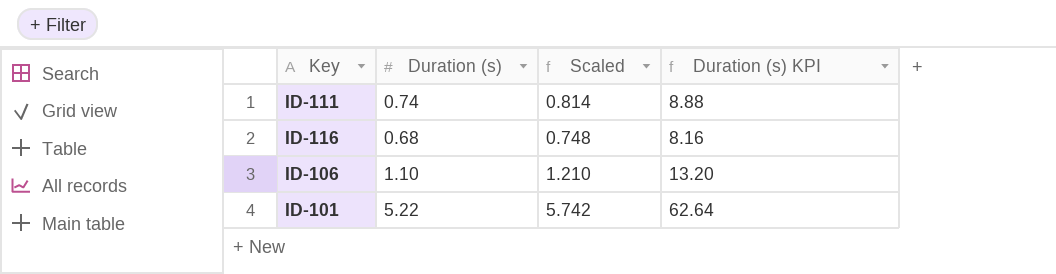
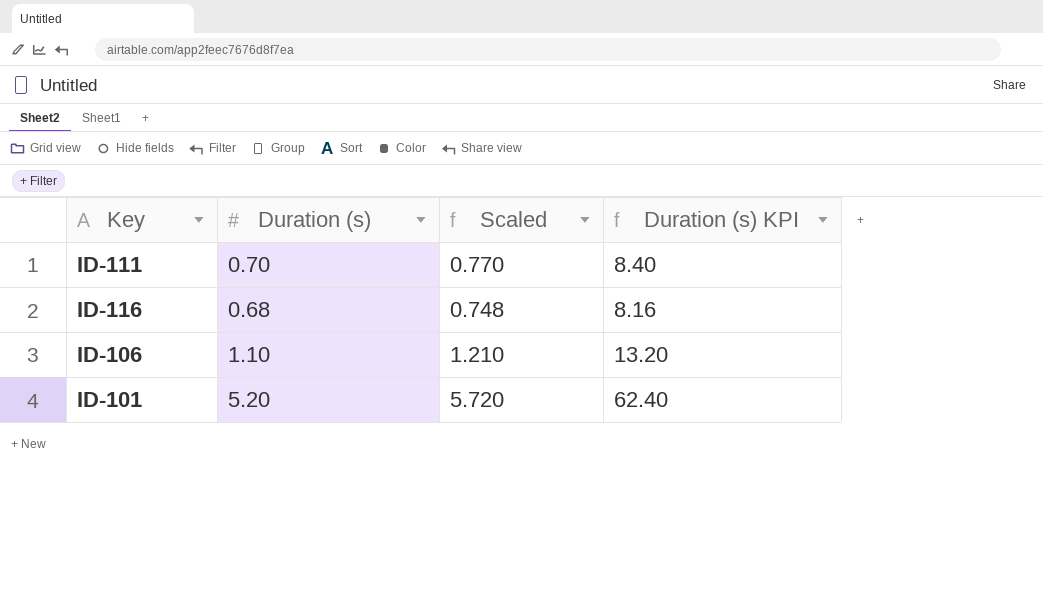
ID-111 | Duration (s): 0.74 -> 0.70
ID-111 | Scaled: 0.814 -> 0.770
ID-111 | Duration (s) KPI: 8.88 -> 8.40
ID-101 | Duration (s): 5.22 -> 5.20
ID-101 | Scaled: 5.742 -> 5.720
ID-101 | Duration (s) KPI: 62.64 -> 62.40

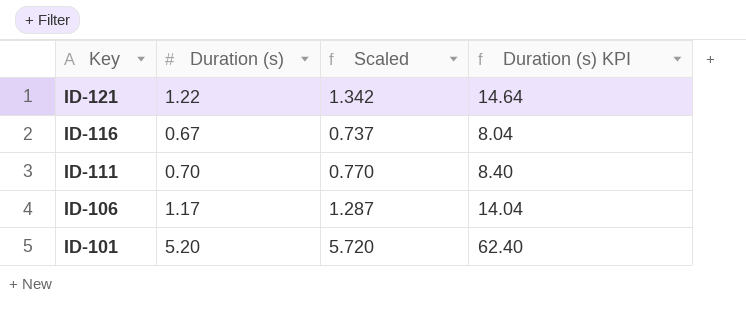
row order: none -> Key descending
row ID-121: none -> 1.22 | 1.342 | 14.64
ID-116 | Duration (s): 0.68 -> 0.67
ID-116 | Scaled: 0.748 -> 0.737
ID-116 | Duration (s) KPI: 8.16 -> 8.04
ID-106 | Duration (s): 1.10 -> 1.17
ID-106 | Scaled: 1.210 -> 1.287
ID-106 | Duration (s) KPI: 13.20 -> 14.04

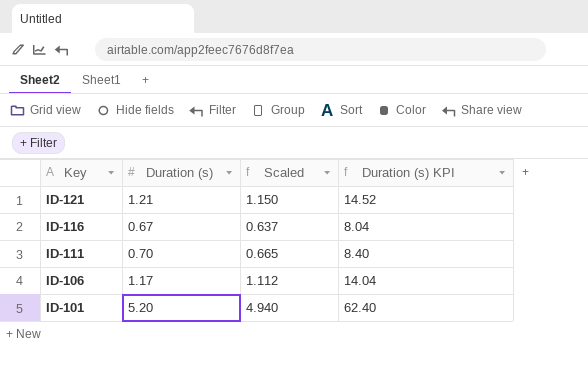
column Scaled | formula: [Duration (s)] * 1.1 -> [Duration (s)] * 0.95
ID-121 | Duration (s): 1.22 -> 1.21
ID-121 | Duration (s) KPI: 14.64 -> 14.52

